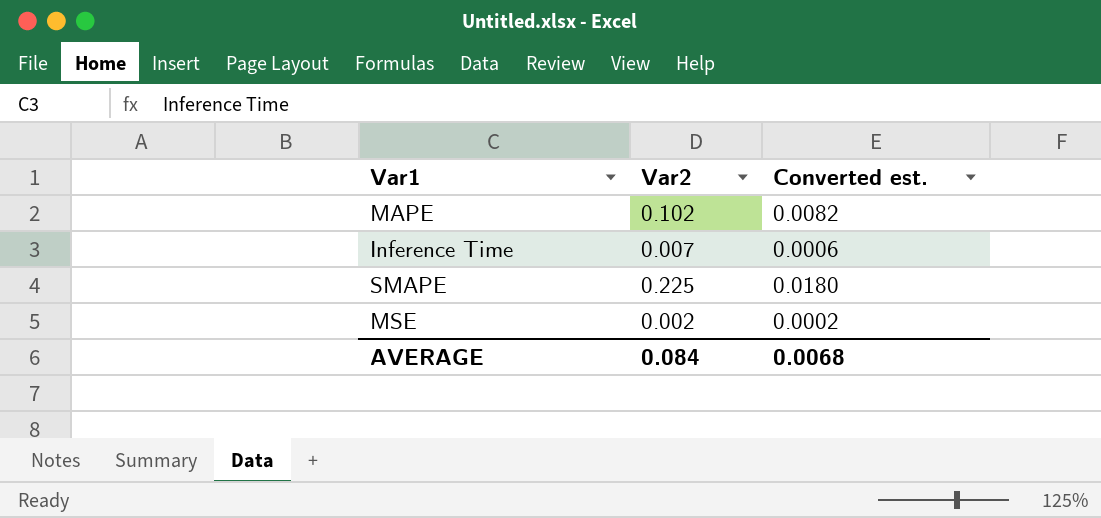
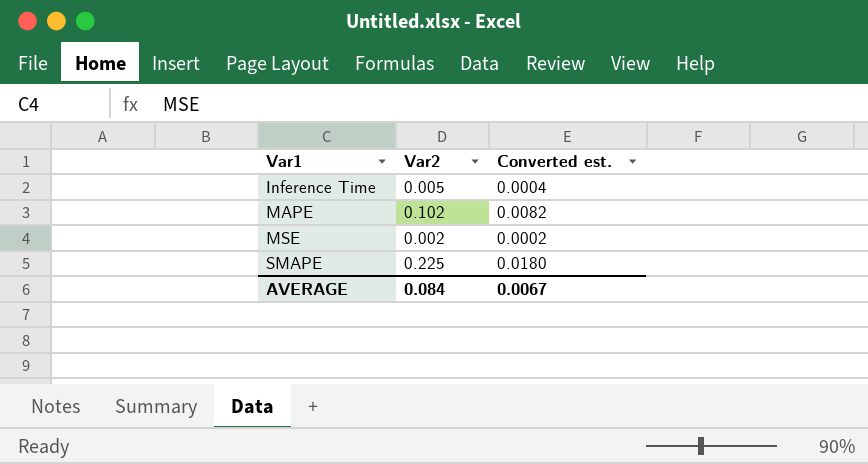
row order: none -> Var1 ascending
Inference Time | Var2: 0.007 -> 0.005
Inference Time | Converted est.: 0.0006 -> 0.0004
AVERAGE | Converted est.: 0.0068 -> 0.0067

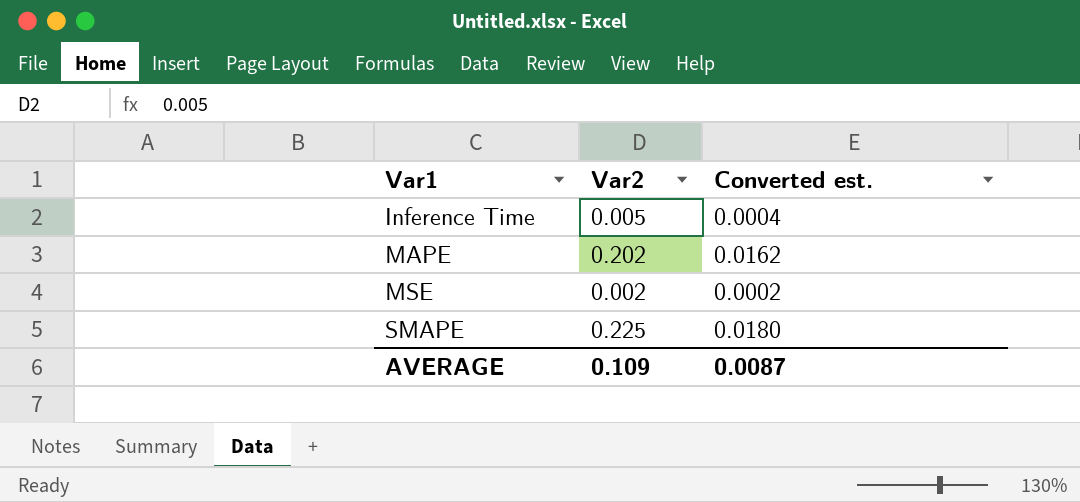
MAPE | Var2: 0.102 -> 0.202
MAPE | Converted est.: 0.0082 -> 0.0162
AVERAGE | Var2: 0.084 -> 0.109
AVERAGE | Converted est.: 0.0067 -> 0.0087

